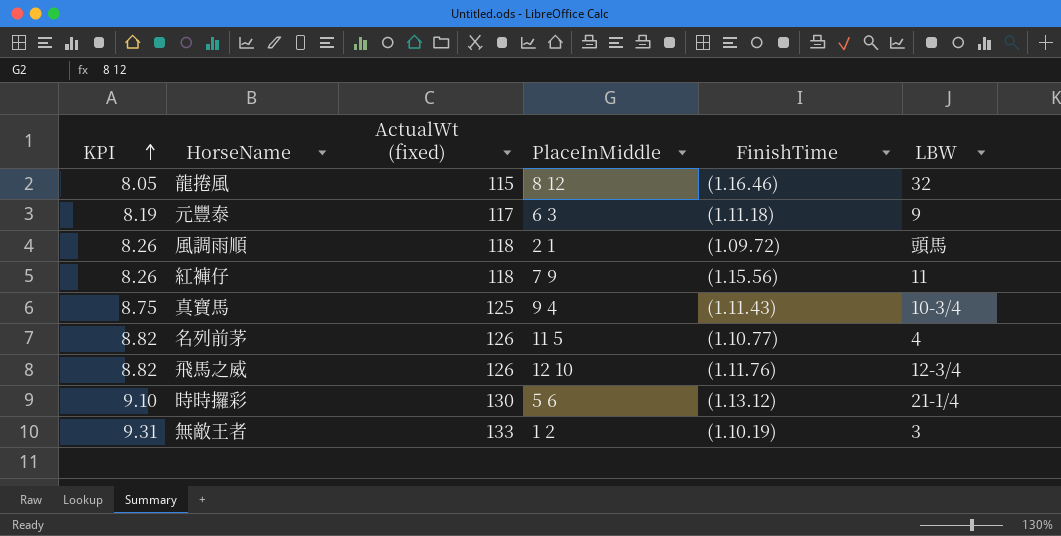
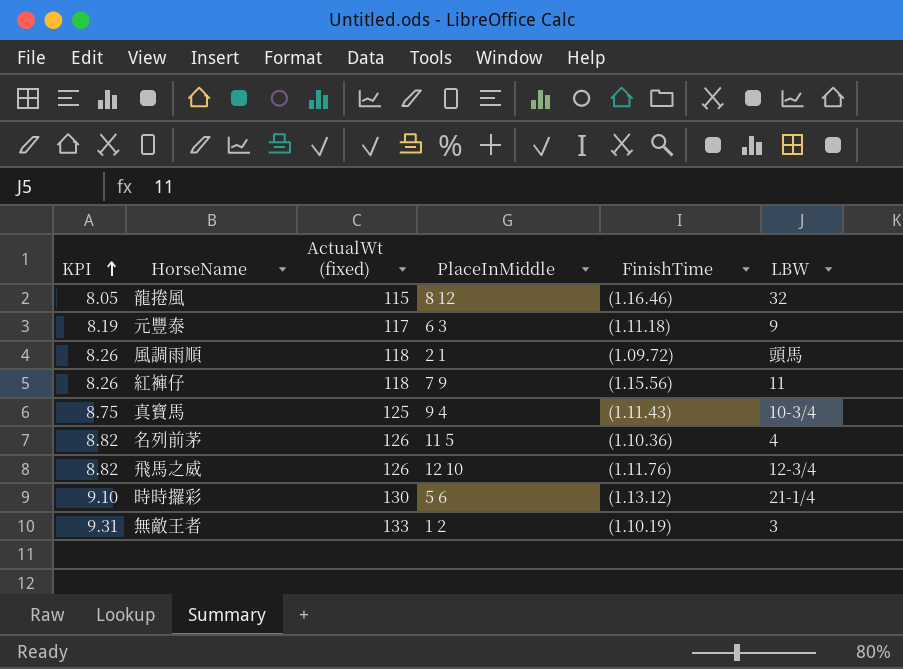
名列前茅 | FinishTime: (1.10.77) -> (1.10.36)

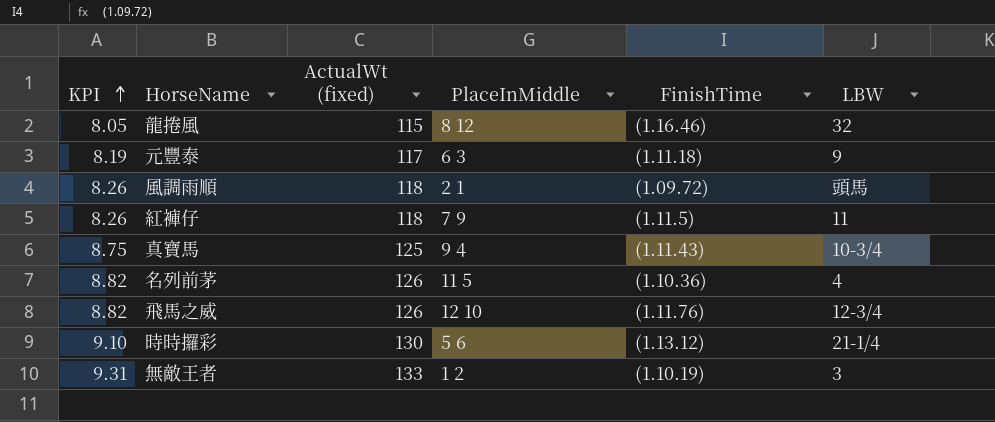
紅褲仔 | FinishTime: (1.15.56) -> (1.11.5)

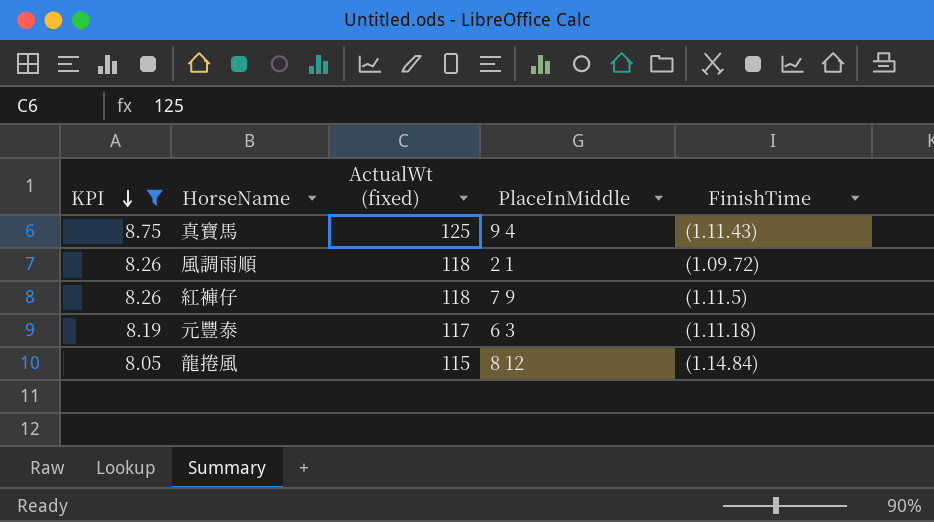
filter: none -> KPI <= 8.75
row order: KPI ascending -> KPI descending
column LBW | position: 6 -> none
龍捲風 | FinishTime: (1.16.46) -> (1.14.84)

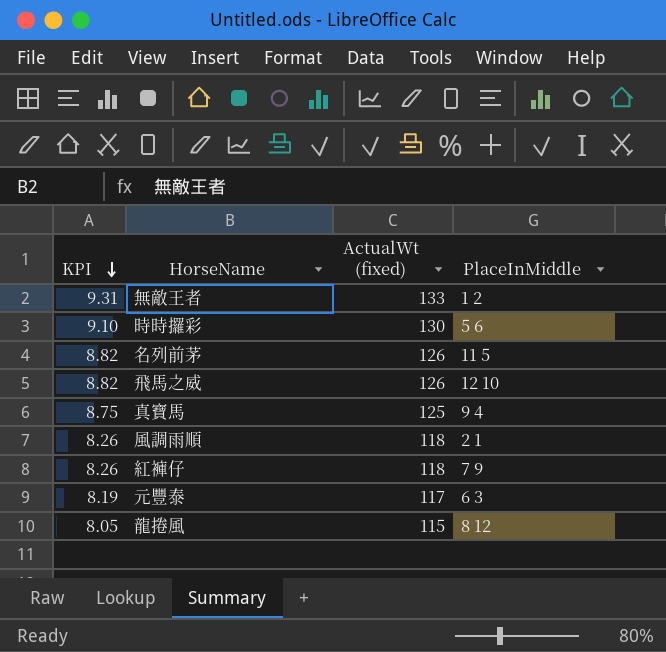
filter: KPI <= 8.75 -> none
column FinishTime | position: 5 -> none

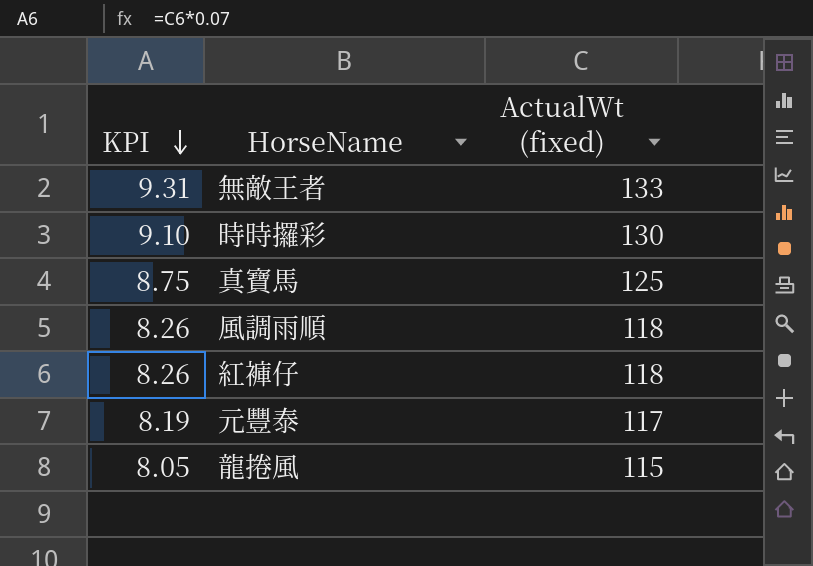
column PlaceInMiddle | position: 4 -> none
row 名列前茅: 8.82 | 126 | 11 5 -> none
row 飛馬之威: 8.82 | 126 | 12 10 -> none

